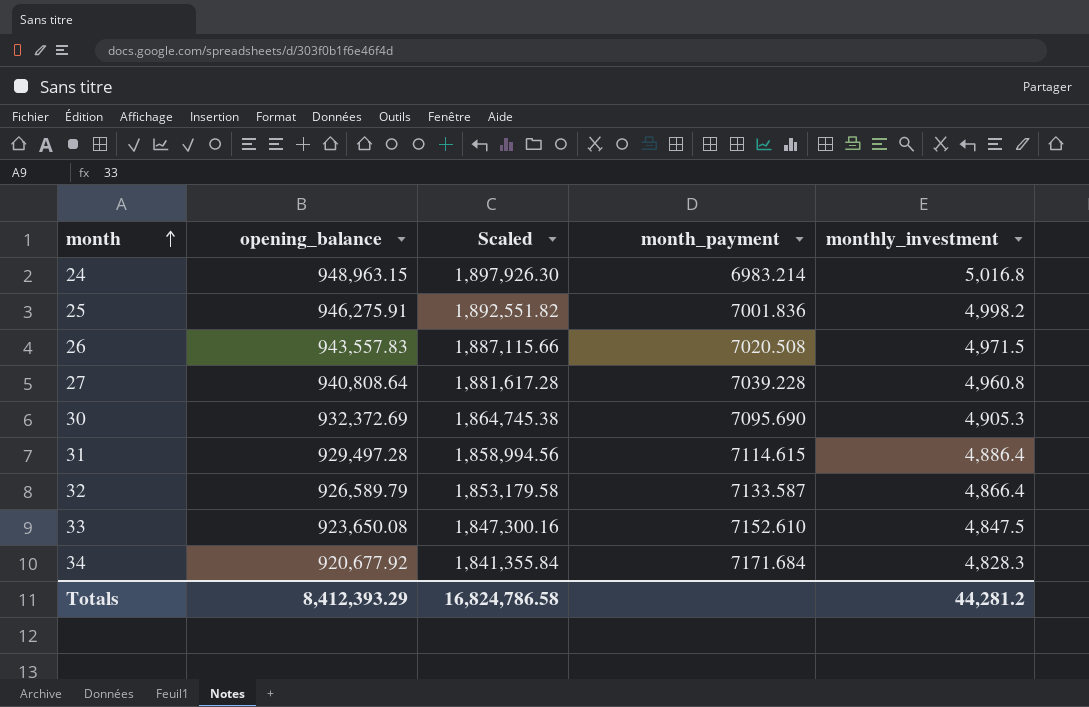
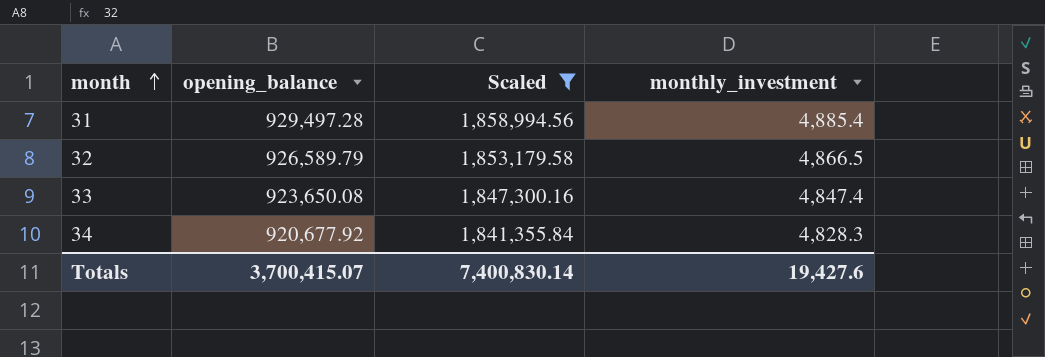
filter: none -> Scaled <= 1,858,994.56
column month_payment | position: 4 -> none
31 | monthly_investment: 4,886.4 -> 4,885.4
32 | monthly_investment: 4,866.4 -> 4,866.5
33 | monthly_investment: 4,847.5 -> 4,847.4
Totals | opening_balance: 8,412,393.29 -> 3,700,415.07
Totals | Scaled: 16,824,786.58 -> 7,400,830.14
Totals | monthly_investment: 44,281.2 -> 19,427.6

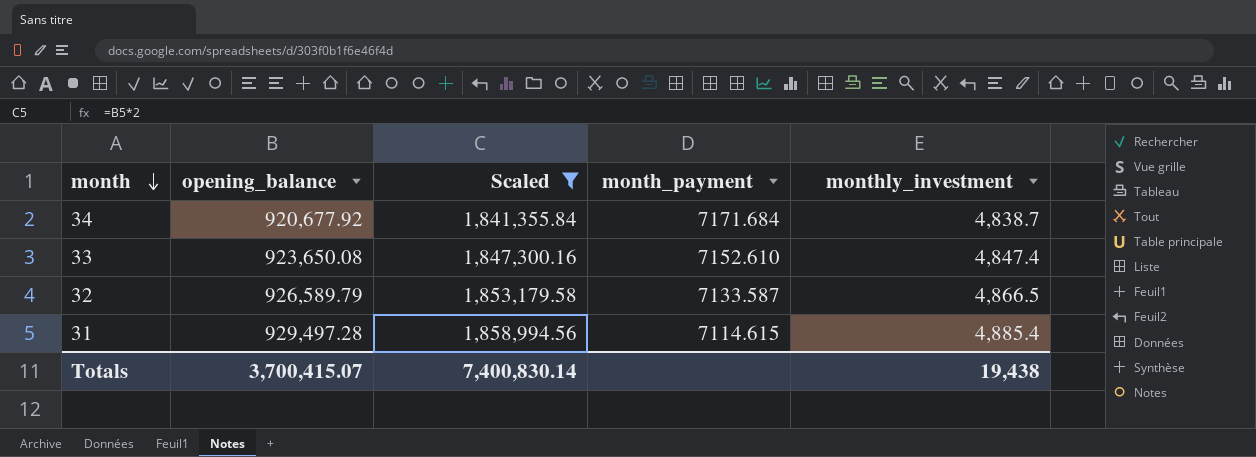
row order: month ascending -> month descending
column month_payment | position: none -> 4
34 | monthly_investment: 4,828.3 -> 4,838.7
Totals | monthly_investment: 19,427.6 -> 19,438

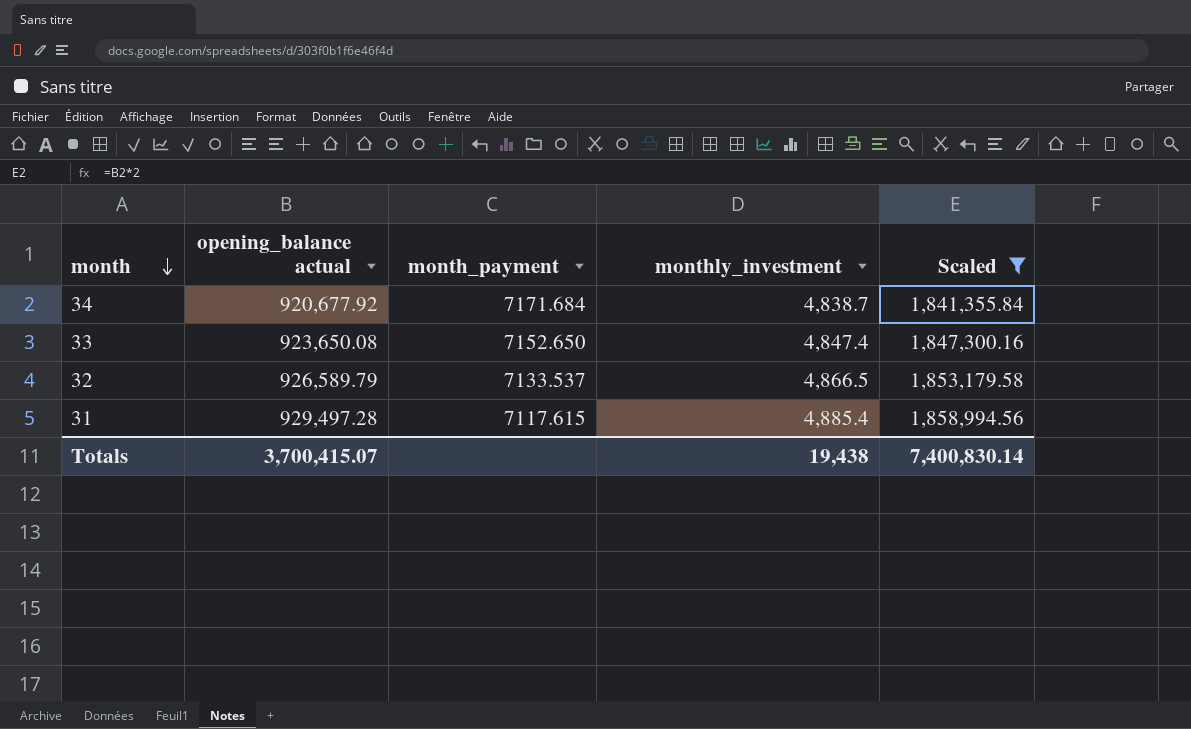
column name: opening_balance -> opening_balance actual
column Scaled | position: 3 -> 5
33 | month_payment: 7152.610 -> 7152.650
32 | month_payment: 7133.587 -> 7133.537
31 | month_payment: 7114.615 -> 7117.615

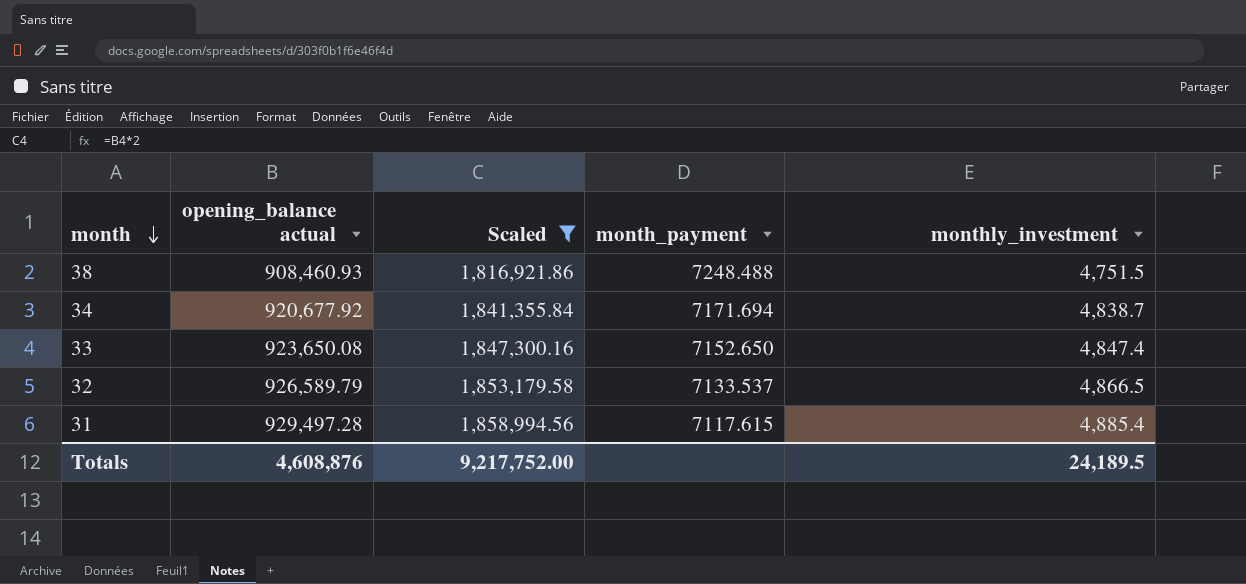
column Scaled | position: 5 -> 3
row 38: none -> 908,460.93 | 1,816,921.86 | 7248.488 | 4,751.5
34 | month_payment: 7171.684 -> 7171.694
Totals | opening_balance actual: 3,700,415.07 -> 4,608,876
Totals | Scaled: 7,400,830.14 -> 9,217,752.00
Totals | monthly_investment: 19,438 -> 24,189.5

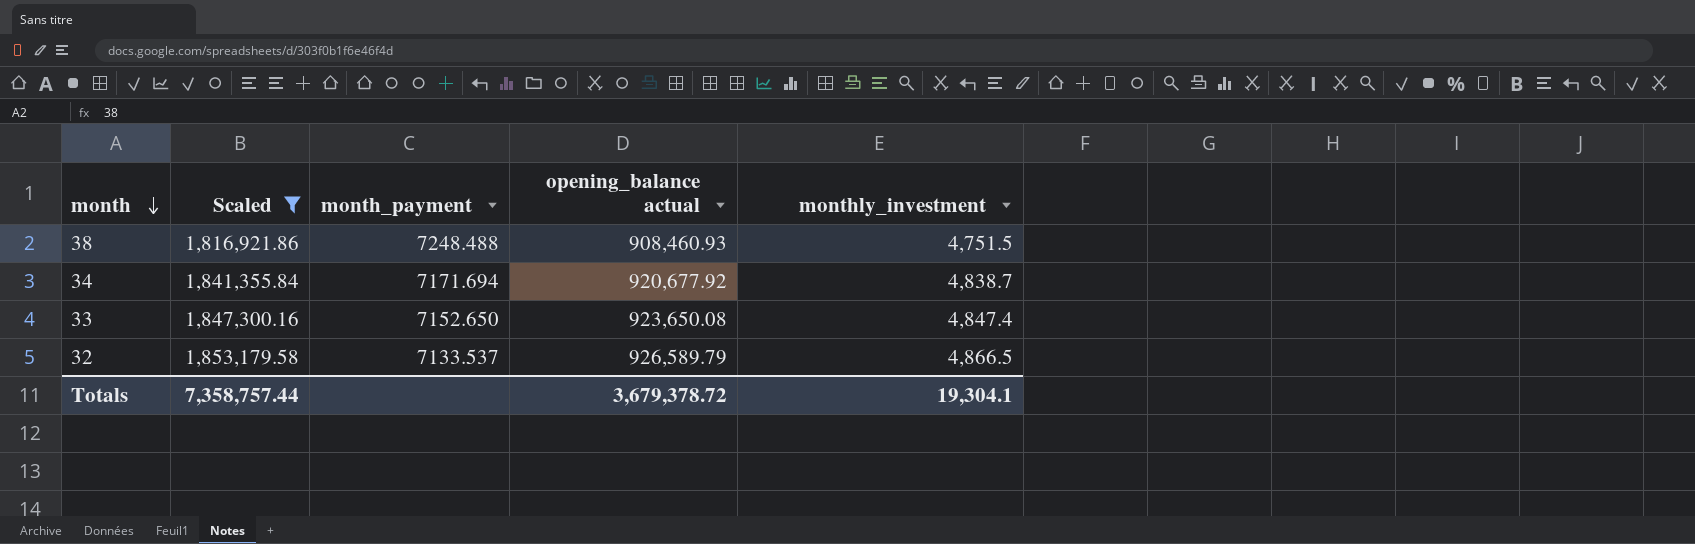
column opening_balance actual | position: 2 -> 4
row 31: 929,497.28 | 1,858,994.56 | 7117.615 | 4,885.4 -> none
Totals | Scaled: 9,217,752.00 -> 7,358,757.44
Totals | opening_balance actual: 4,608,876 -> 3,679,378.72
Totals | monthly_investment: 24,189.5 -> 19,304.1

